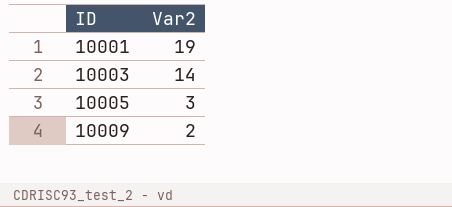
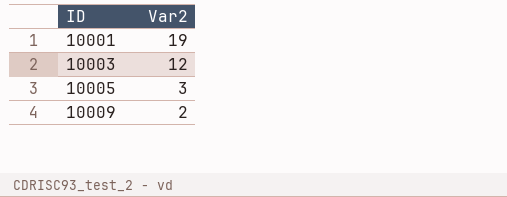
10003 | Var2: 14 -> 12

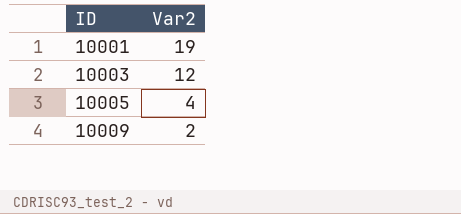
10005 | Var2: 3 -> 4

